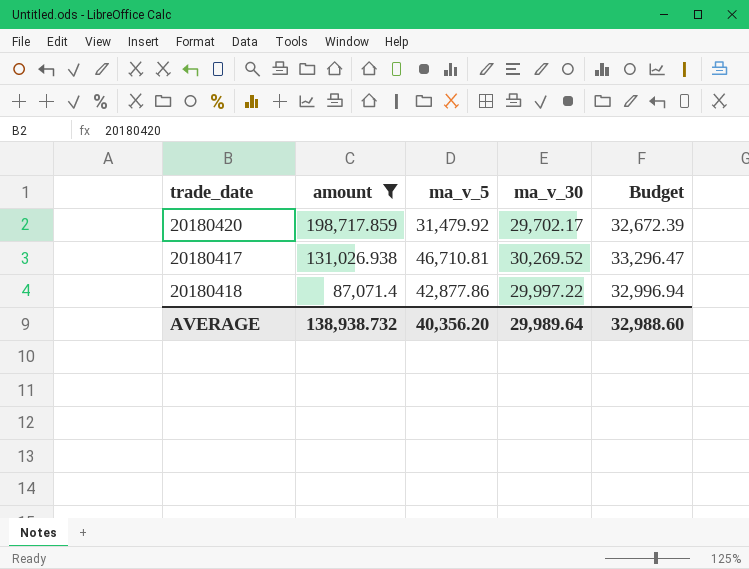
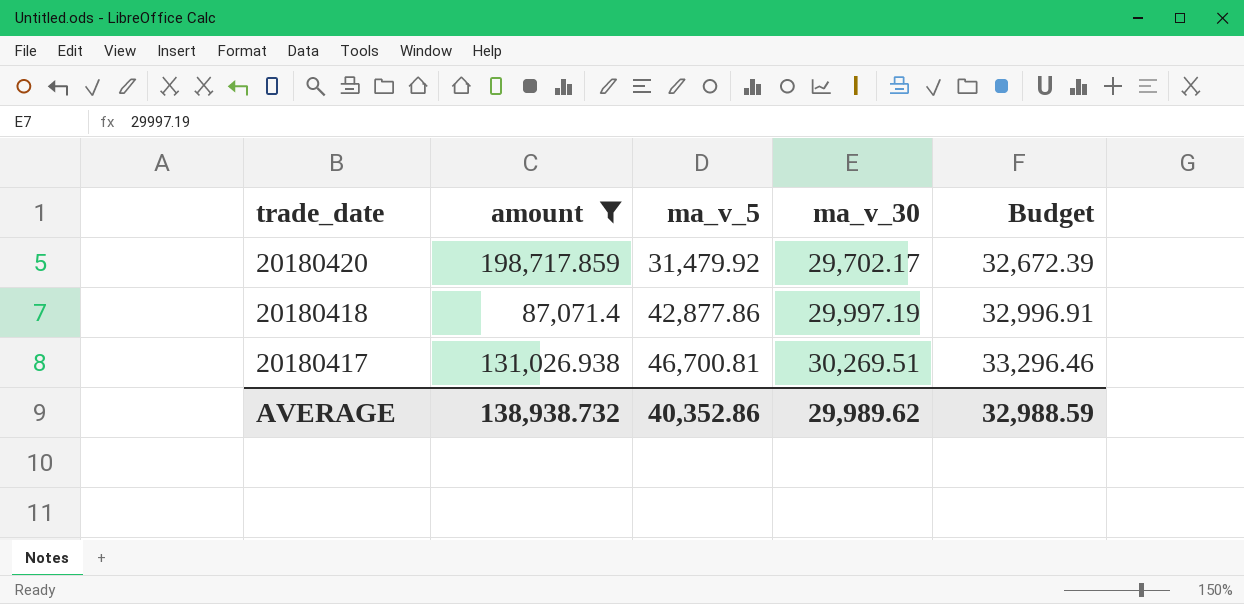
row order: amount descending -> trade_date descending
20180418 | ma_v_30: 29,997.22 -> 29,997.19
20180418 | Budget: 32,996.94 -> 32,996.91
20180417 | ma_v_5: 46,710.81 -> 46,700.81
20180417 | ma_v_30: 30,269.52 -> 30,269.51
20180417 | Budget: 33,296.47 -> 33,296.46
AVERAGE | ma_v_5: 40,356.20 -> 40,352.86
AVERAGE | ma_v_30: 29,989.64 -> 29,989.62
AVERAGE | Budget: 32,988.60 -> 32,988.59

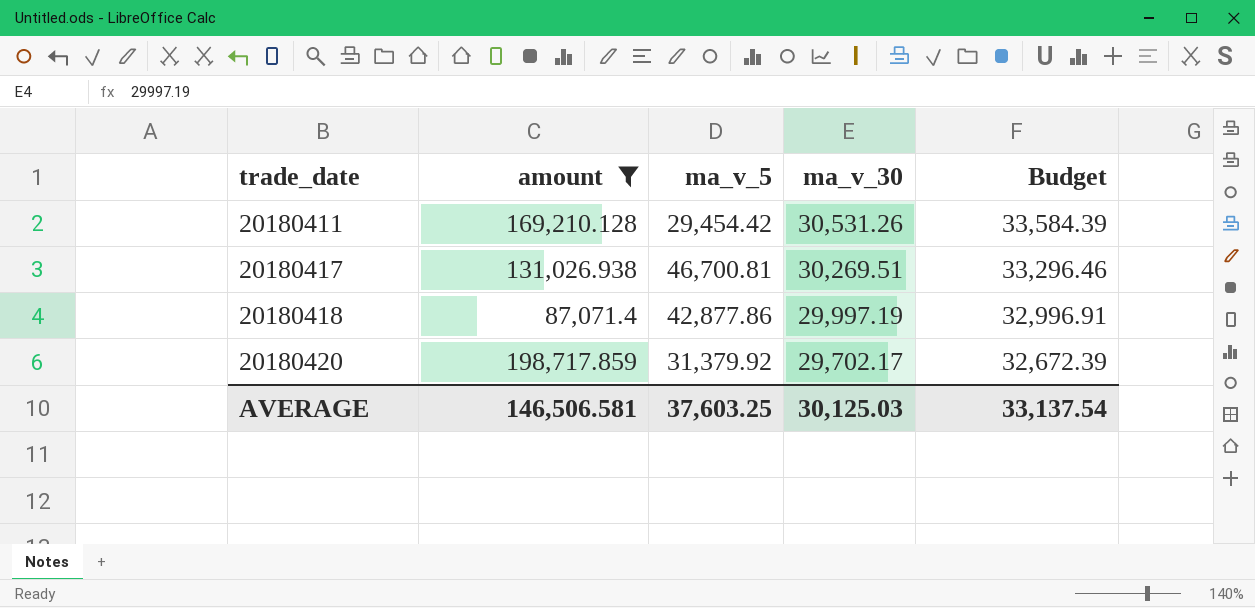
row order: trade_date descending -> trade_date ascending
row 20180411: none -> 169,210.128 | 29,454.42 | 30,531.26 | 33,584.39
20180420 | ma_v_5: 31,479.92 -> 31,379.92
AVERAGE | amount: 138,938.732 -> 146,506.581
AVERAGE | ma_v_5: 40,352.86 -> 37,603.25
AVERAGE | ma_v_30: 29,989.62 -> 30,125.03
AVERAGE | Budget: 32,988.59 -> 33,137.54

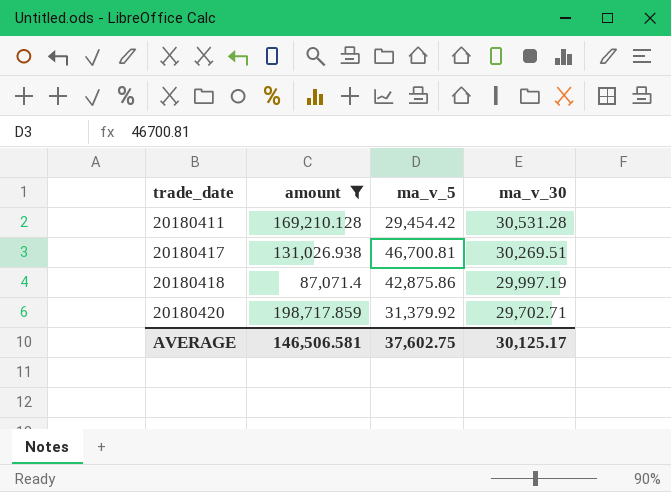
column Budget | formula: [ma_v_30] * 1.1 -> none
20180411 | ma_v_30: 30,531.26 -> 30,531.28
20180418 | ma_v_5: 42,877.86 -> 42,875.86
20180420 | ma_v_30: 29,702.17 -> 29,702.71
AVERAGE | ma_v_5: 37,603.25 -> 37,602.75
AVERAGE | ma_v_30: 30,125.03 -> 30,125.17

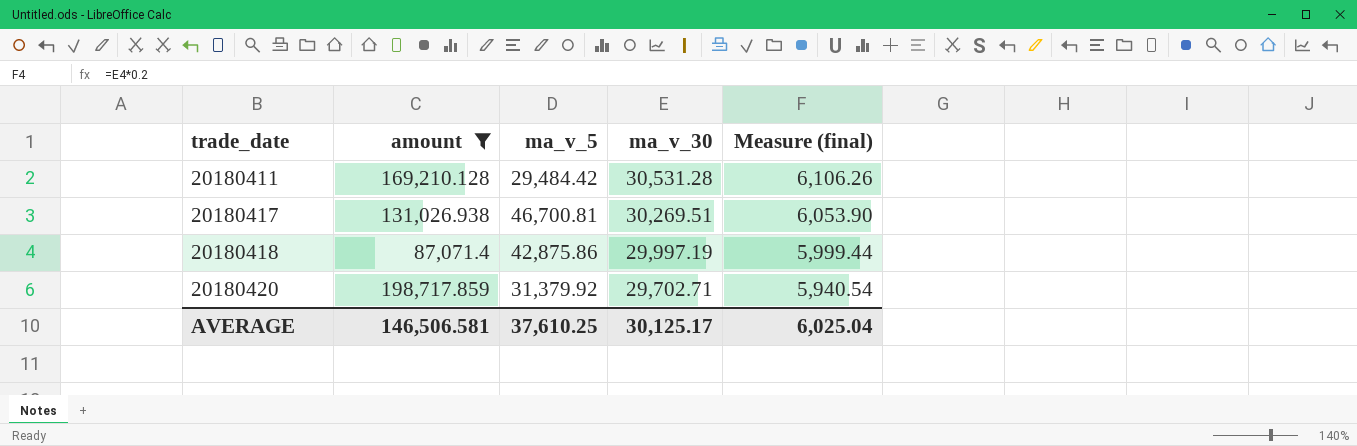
column Measure (final) | formula: none -> [ma_v_30] * 0.2
20180411 | ma_v_5: 29,454.42 -> 29,484.42
AVERAGE | ma_v_5: 37,602.75 -> 37,610.25

